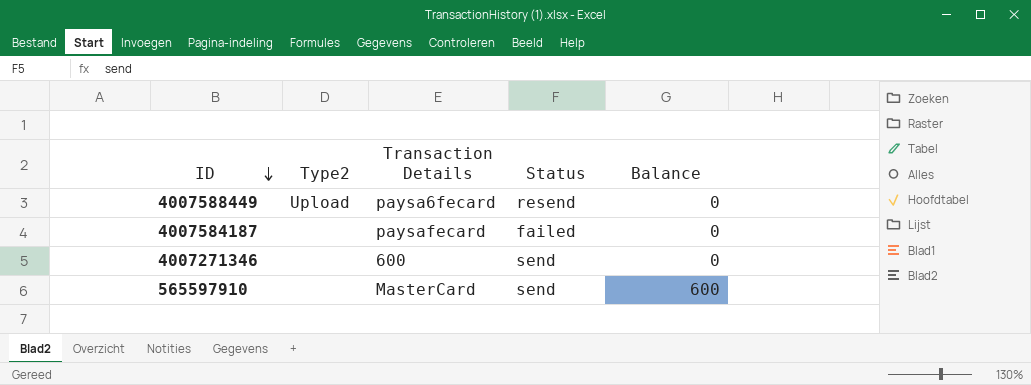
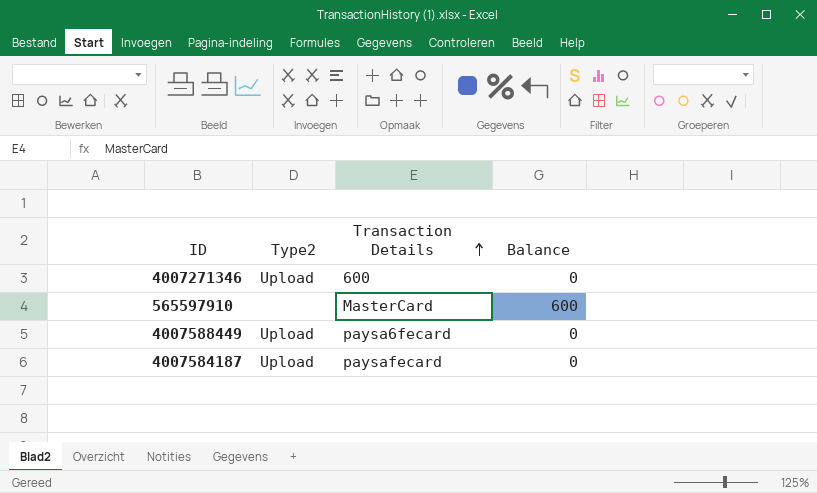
row order: ID descending -> Transaction Details ascending
column Status | position: 4 -> none
4007271346 | Type2: none -> Upload
4007584187 | Type2: none -> Upload

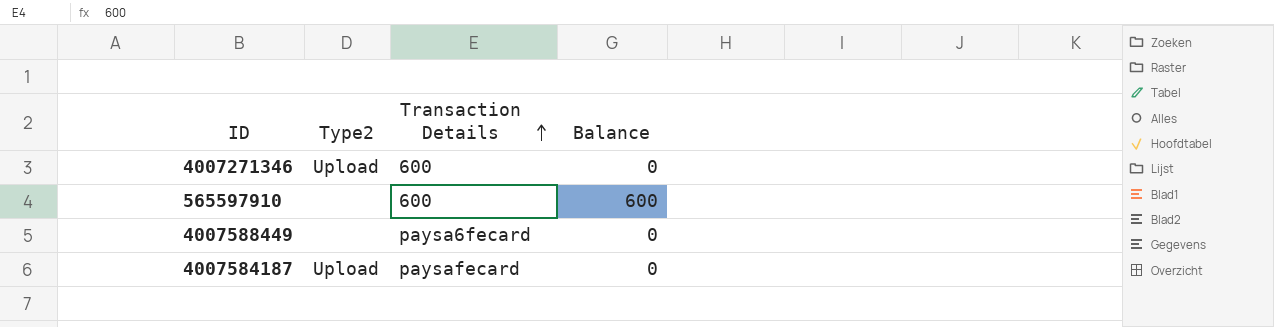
565597910 | Transaction Details: MasterCard -> 600
4007588449 | Type2: Upload -> none

